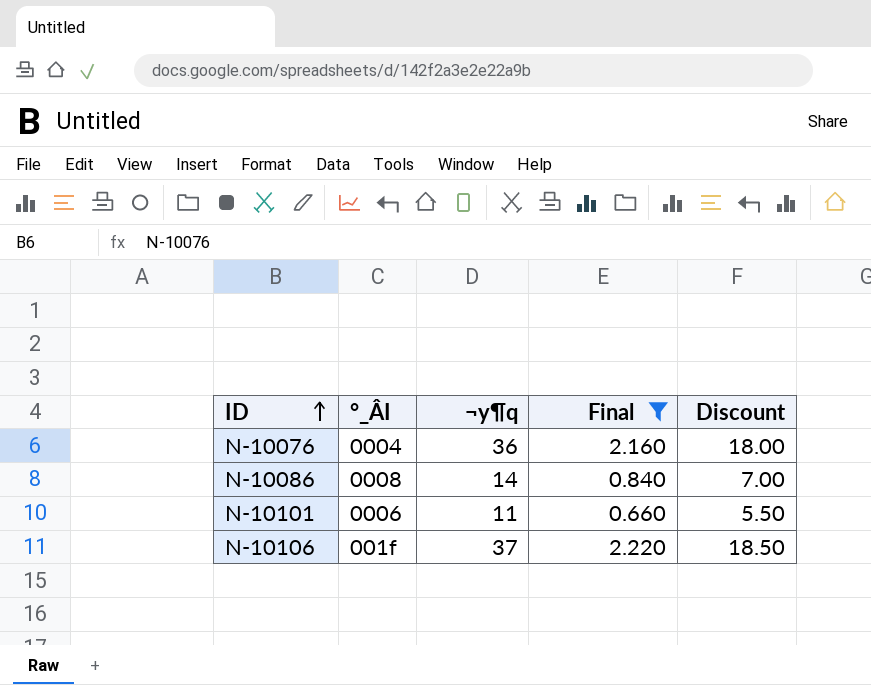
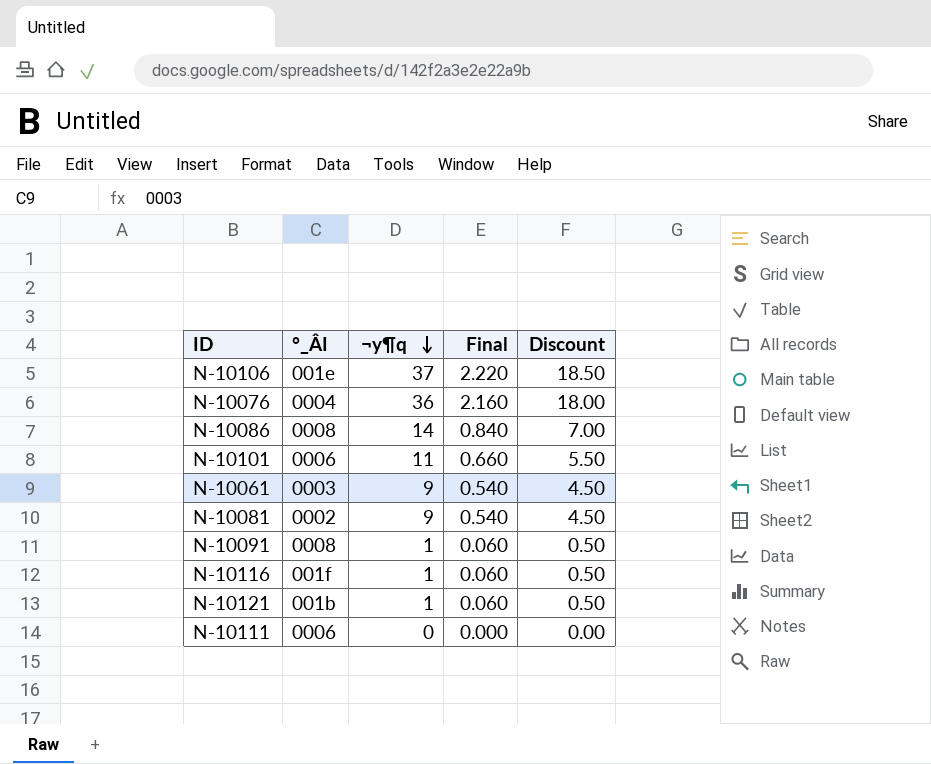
filter: Final >= 0.660 -> none
row order: ID ascending -> ¬y¶q descending
N-10106 | °_ÂI: 001f -> 001e

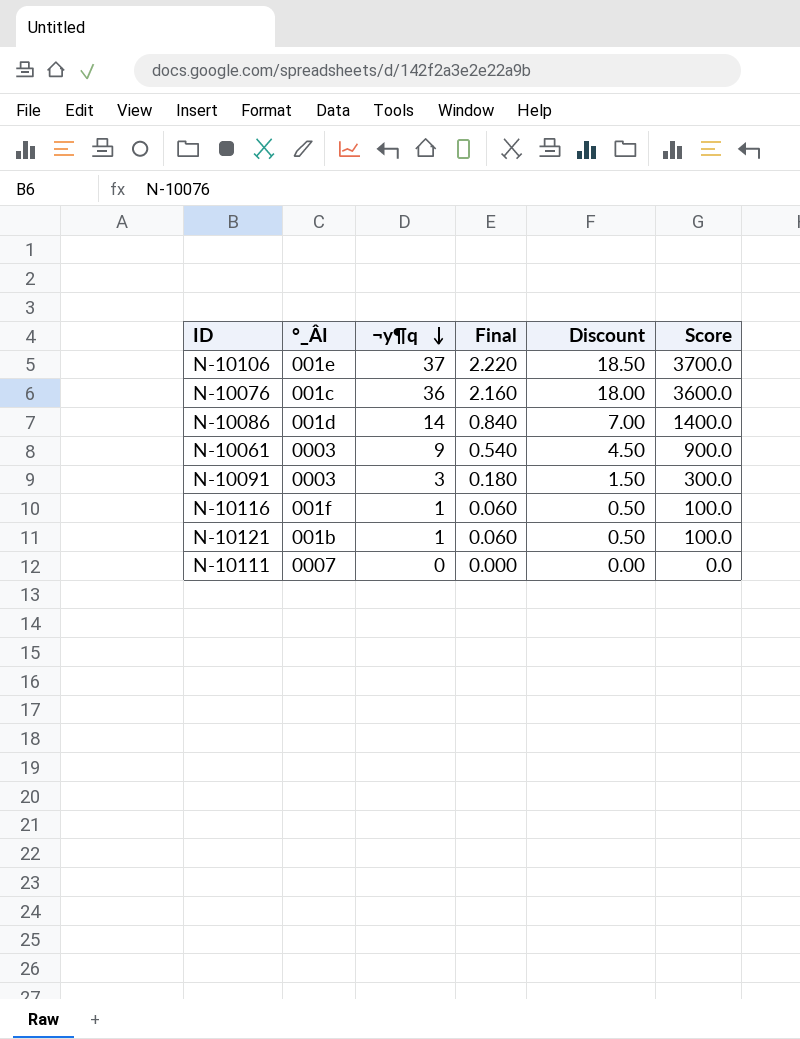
column Score | formula: none -> [¬y¶q] * 100
row N-10101: 0006 | 11 | 0.660 | 5.50 -> none
row N-10081: 0002 | 9 | 0.540 | 4.50 -> none
N-10076 | °_ÂI: 0004 -> 001c
N-10086 | °_ÂI: 0008 -> 001d
N-10091 | °_ÂI: 0008 -> 0003
N-10091 | ¬y¶q: 1 -> 3
N-10091 | Final: 0.060 -> 0.180
N-10091 | Discount: 0.50 -> 1.50
N-10111 | °_ÂI: 0006 -> 0007

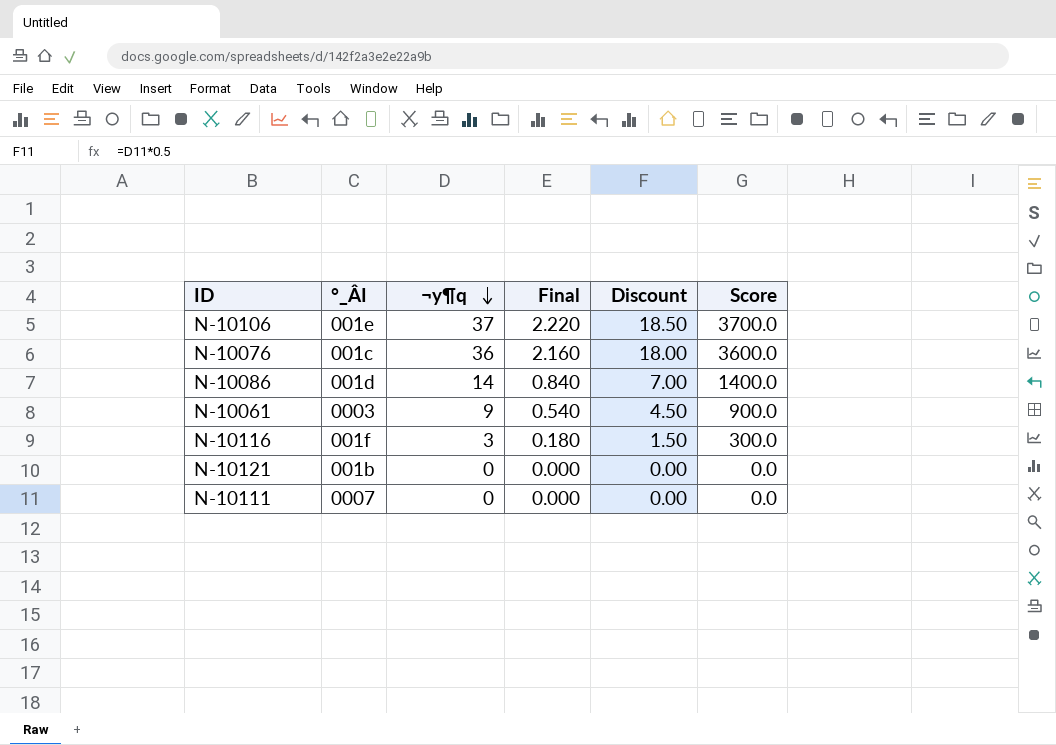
row N-10091: 0003 | 3 | 0.180 | 1.50 | 300.0 -> none
N-10116 | ¬y¶q: 1 -> 3
N-10116 | Final: 0.060 -> 0.180
N-10116 | Discount: 0.50 -> 1.50
N-10116 | Score: 100.0 -> 300.0
N-10121 | ¬y¶q: 1 -> 0
N-10121 | Final: 0.060 -> 0.000
N-10121 | Discount: 0.50 -> 0.00
N-10121 | Score: 100.0 -> 0.0

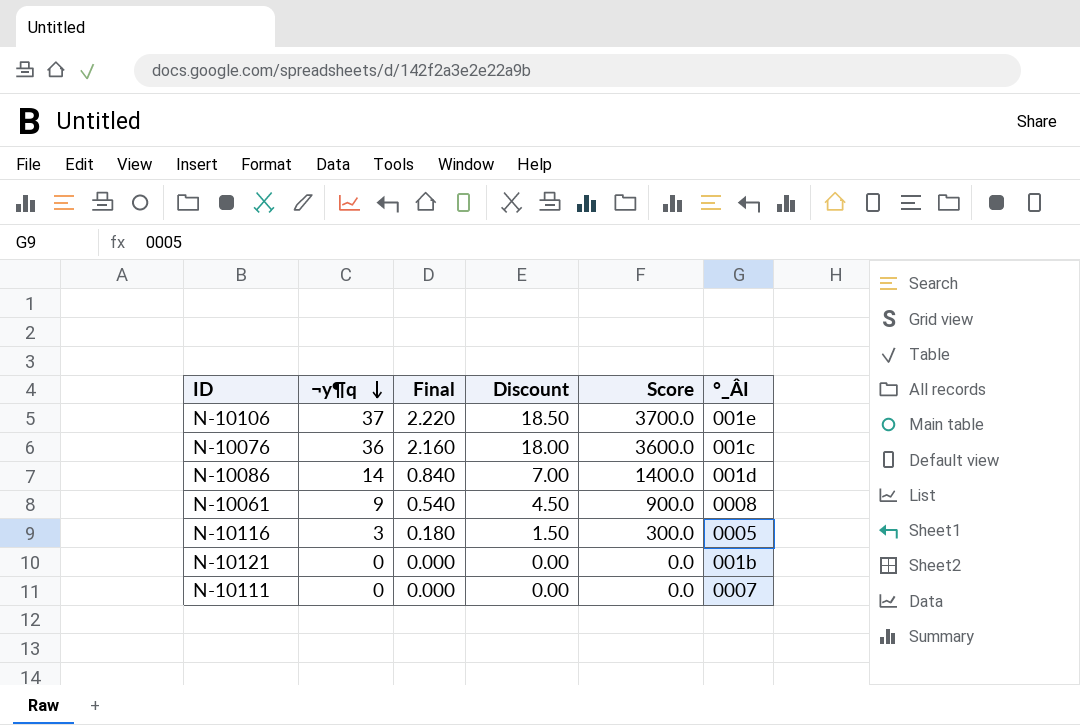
column °_ÂI | position: 2 -> 6
N-10061 | °_ÂI: 0003 -> 0008
N-10116 | °_ÂI: 001f -> 0005

